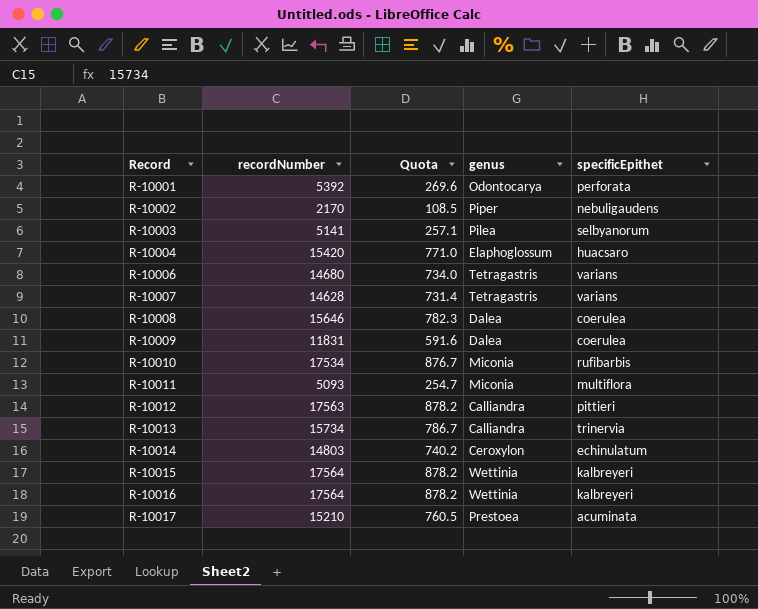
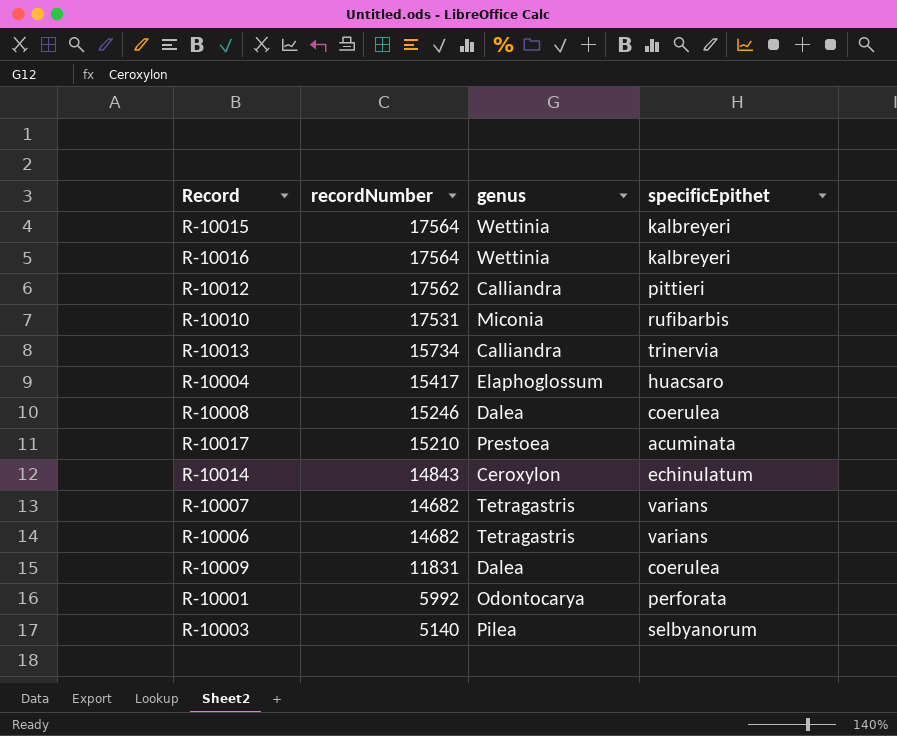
row order: Record ascending -> recordNumber descending
column Quota | formula: [recordNumber] * 0.05 -> none
row R-10002: 2170 | 108.5 | Piper | nebuligaudens -> none
row R-10011: 5093 | 254.7 | Miconia | multiflora -> none
R-10012 | recordNumber: 17563 -> 17562
R-10010 | recordNumber: 17534 -> 17531
R-10004 | recordNumber: 15420 -> 15417
R-10008 | recordNumber: 15646 -> 15246
R-10014 | recordNumber: 14803 -> 14843
R-10007 | recordNumber: 14628 -> 14682
R-10006 | recordNumber: 14680 -> 14682
R-10001 | recordNumber: 5392 -> 5992
R-10003 | recordNumber: 5141 -> 5140

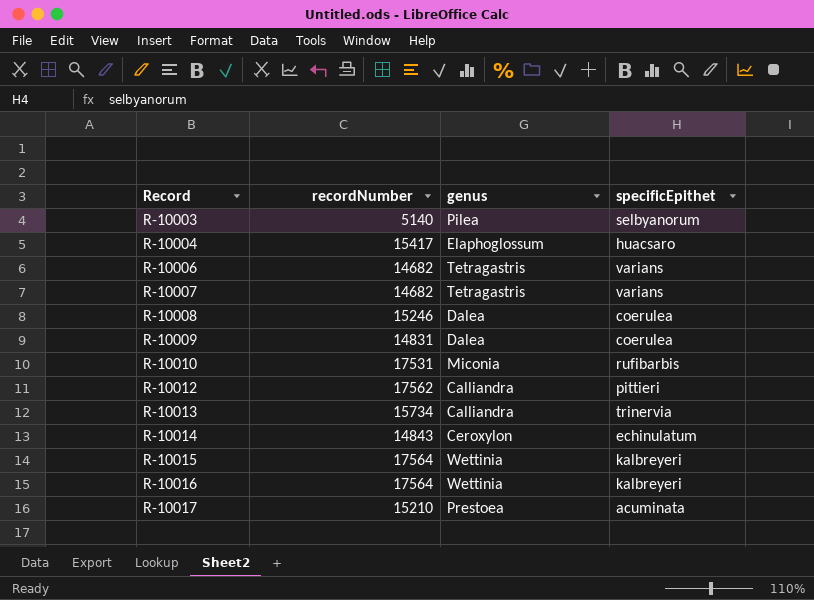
row order: recordNumber descending -> Record ascending
row R-10001: 5992 | Odontocarya | perforata -> none
R-10009 | recordNumber: 11831 -> 14831

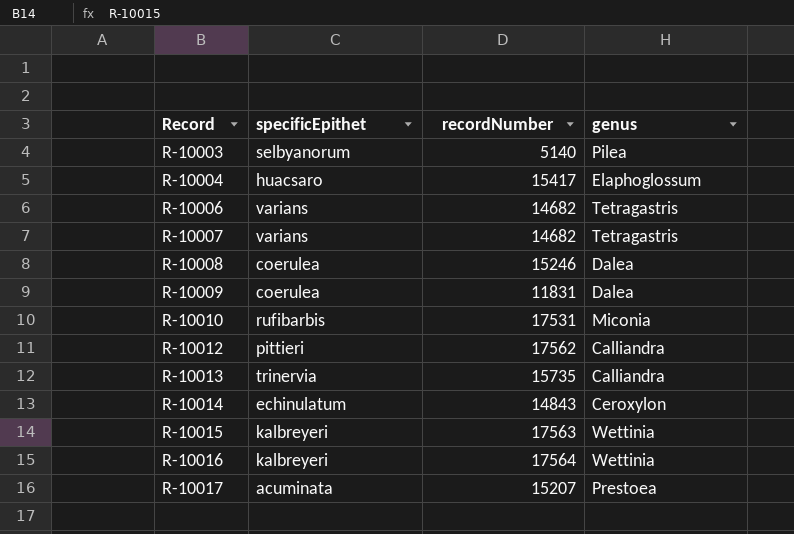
column specificEpithet | position: 4 -> 2
R-10009 | recordNumber: 14831 -> 11831
R-10013 | recordNumber: 15734 -> 15735
R-10015 | recordNumber: 17564 -> 17563
R-10017 | recordNumber: 15210 -> 15207

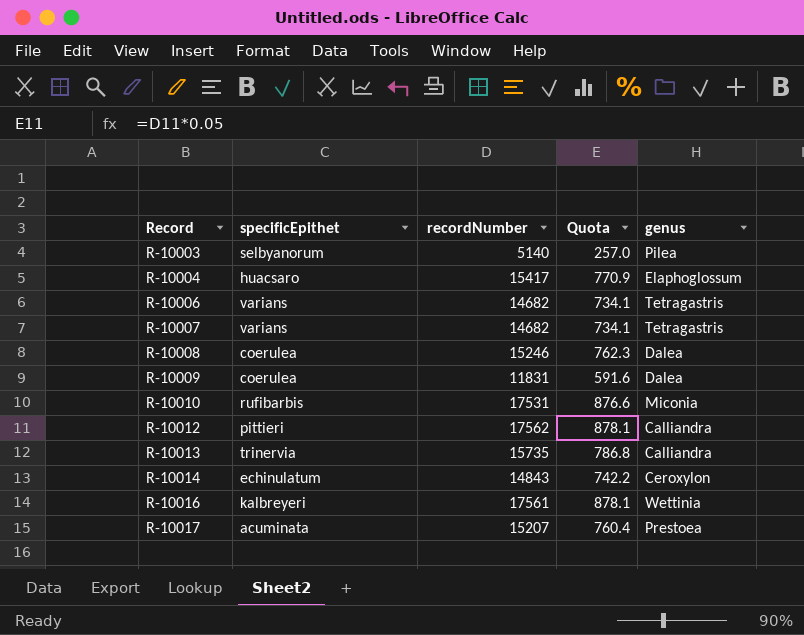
column Quota | formula: none -> [recordNumber] * 0.05
row R-10015: kalbreyeri | 17563 | Wettinia -> none
R-10016 | recordNumber: 17564 -> 17561

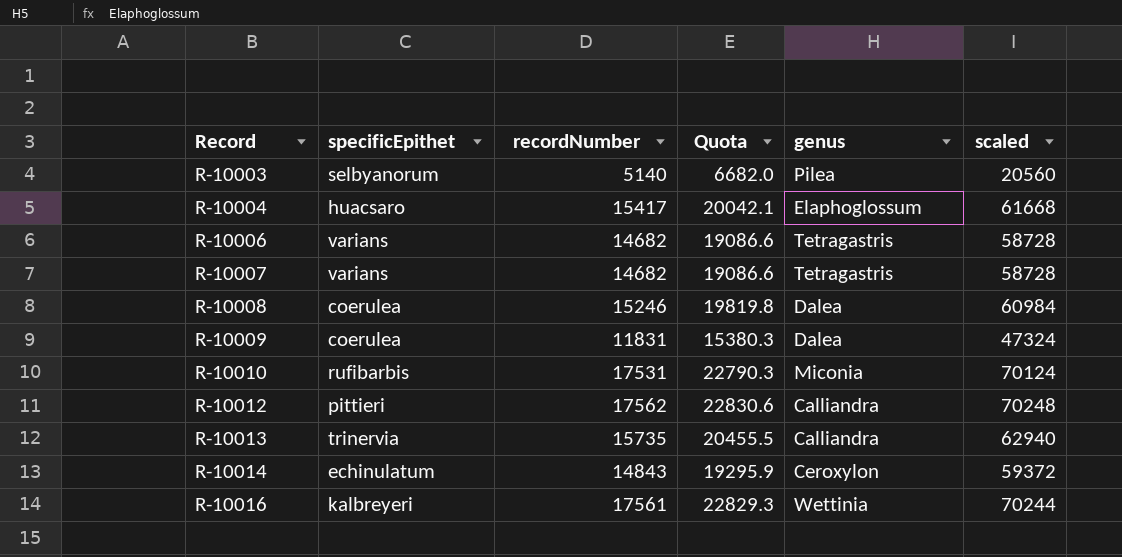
column Quota | formula: [recordNumber] * 0.05 -> [recordNumber] * 1.3
column scaled | formula: none -> [recordNumber] * 4
row R-10017: acuminata | 15207 | 760.4 | Prestoea -> none

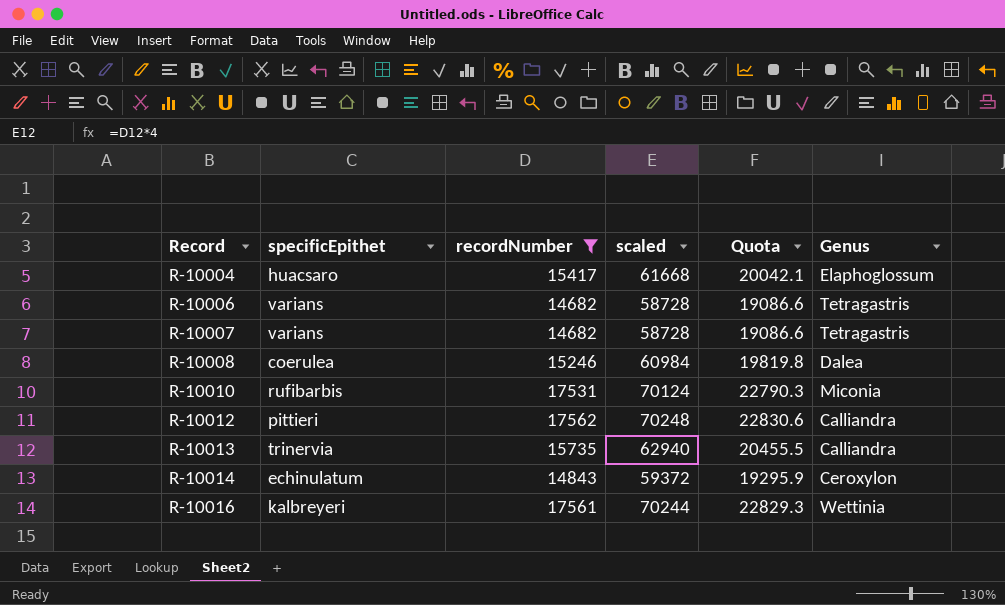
filter: none -> recordNumber >= 14682
column scaled | position: 6 -> 4
column name: genus -> Genus

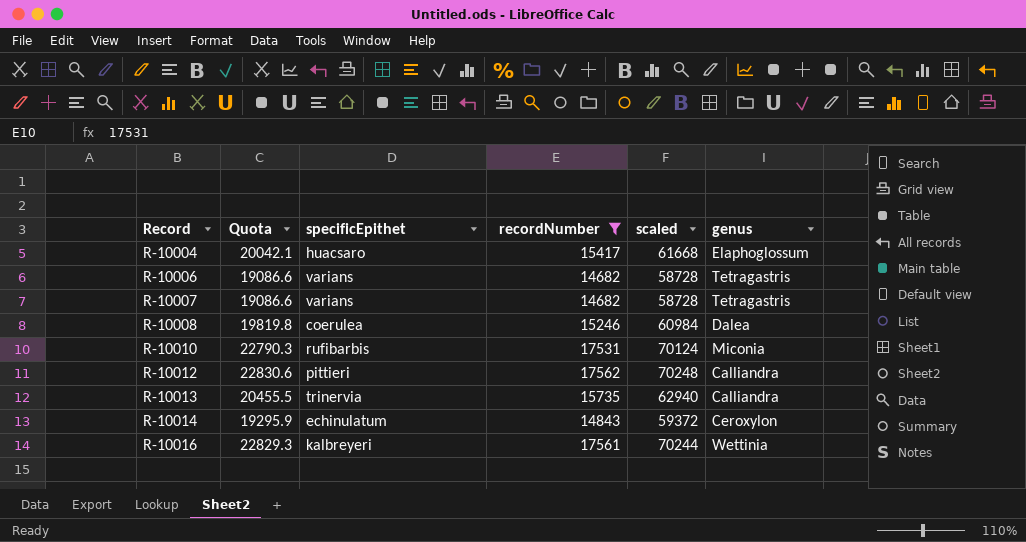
column Quota | position: 5 -> 2
column name: Genus -> genus

